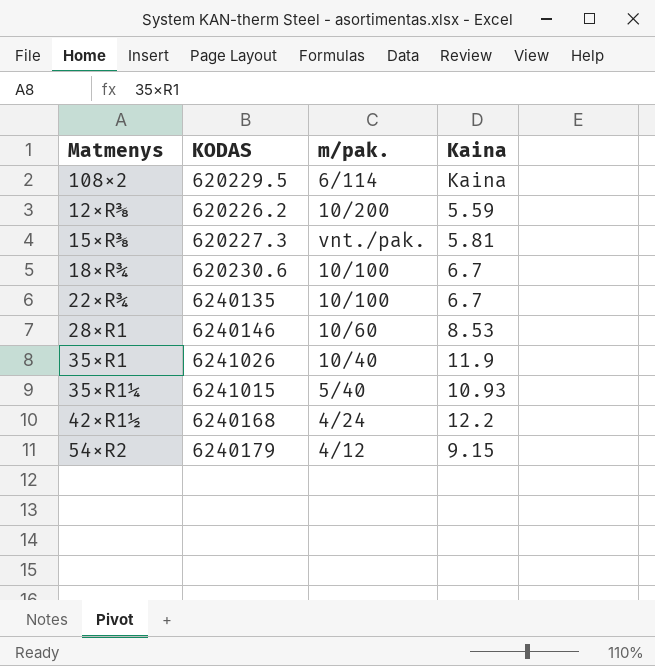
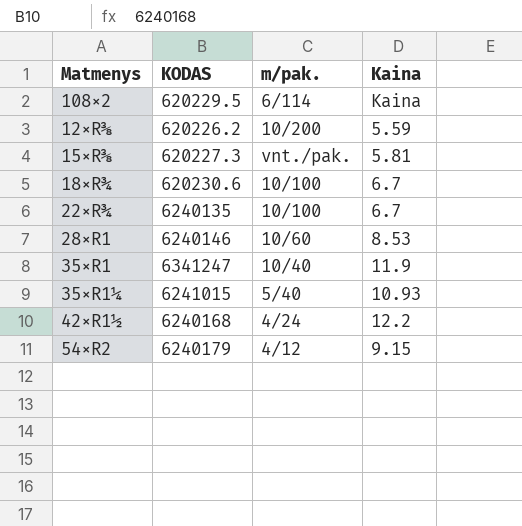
35×R1 | KODAS: 6241026 -> 6341247

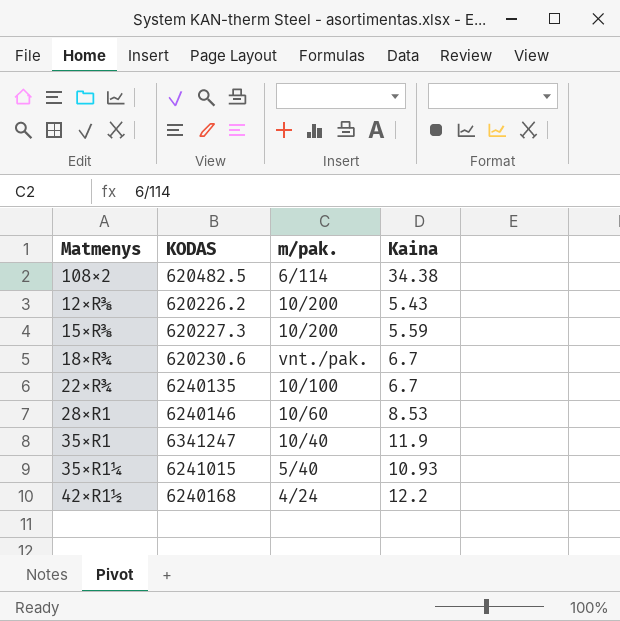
row 54×R2: 6240179 | 4/12 | 9.15 -> none
108×2 | KODAS: 620229.5 -> 620482.5
108×2 | Kaina: Kaina -> 34.38
12×R⅜ | Kaina: 5.59 -> 5.43
15×R⅜ | m/pak.: vnt./pak. -> 10/200
15×R⅜ | Kaina: 5.81 -> 5.59
18×R¾ | m/pak.: 10/100 -> vnt./pak.

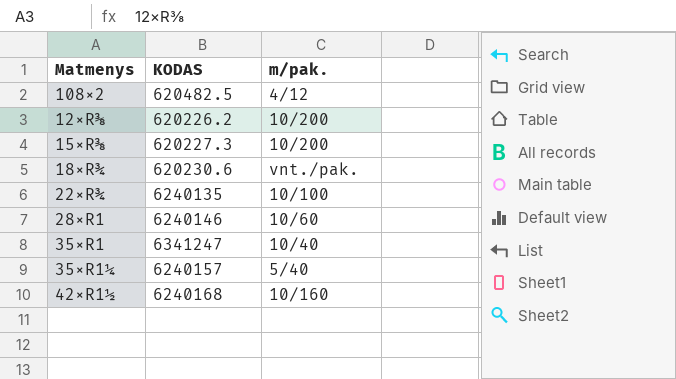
column Kaina | position: 4 -> none
108×2 | m/pak.: 6/114 -> 4/12
35×R1¼ | KODAS: 6241015 -> 6240157
42×R1½ | m/pak.: 4/24 -> 10/160

